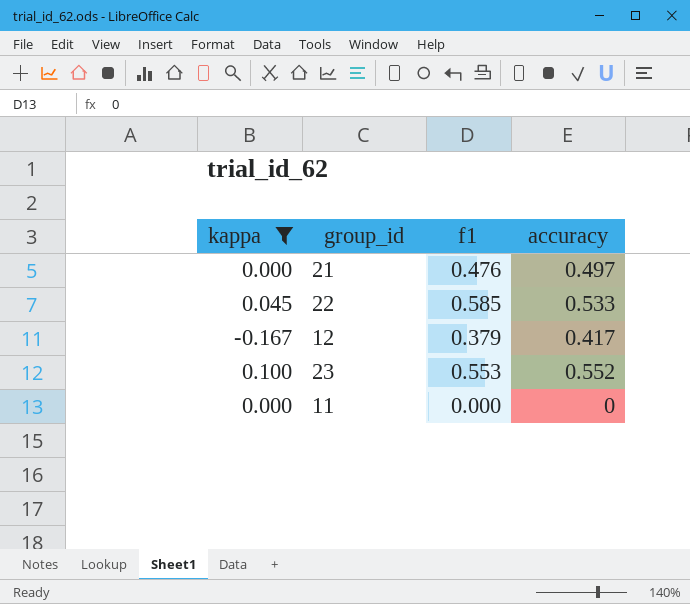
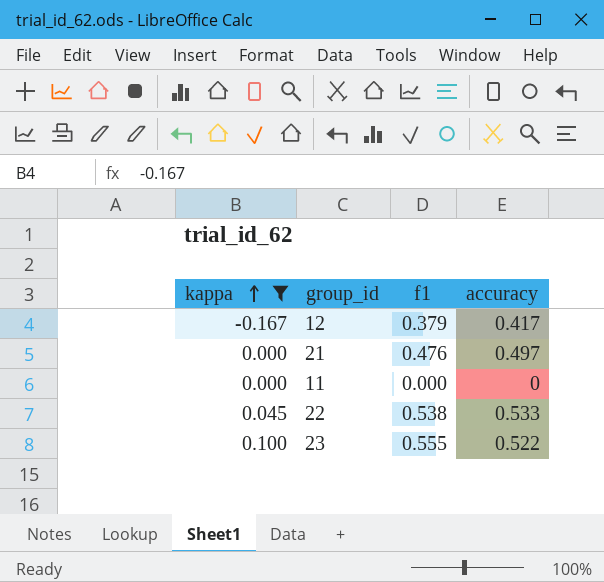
row order: none -> kappa ascending
22 | f1: 0.585 -> 0.538
23 | f1: 0.553 -> 0.555
23 | accuracy: 0.552 -> 0.522

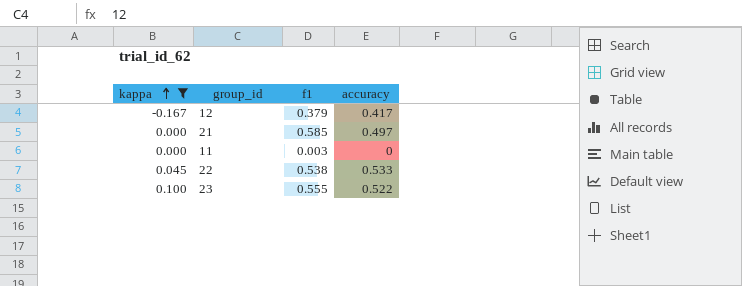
21 | f1: 0.476 -> 0.585
11 | f1: 0.000 -> 0.003

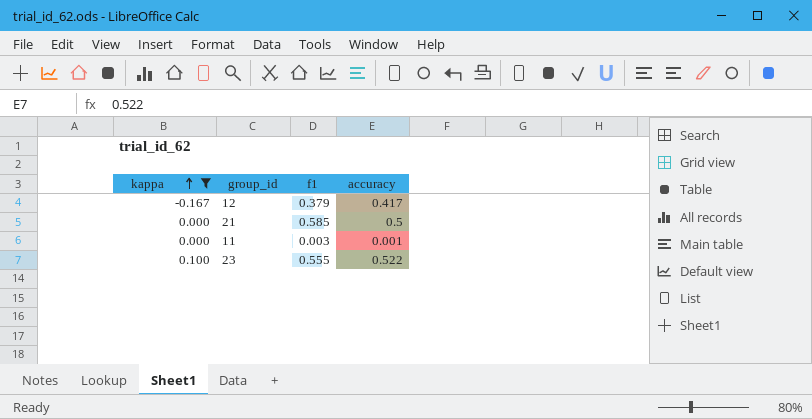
row 22: 0.045 | 0.538 | 0.533 -> none
21 | accuracy: 0.497 -> 0.5
11 | accuracy: 0 -> 0.001

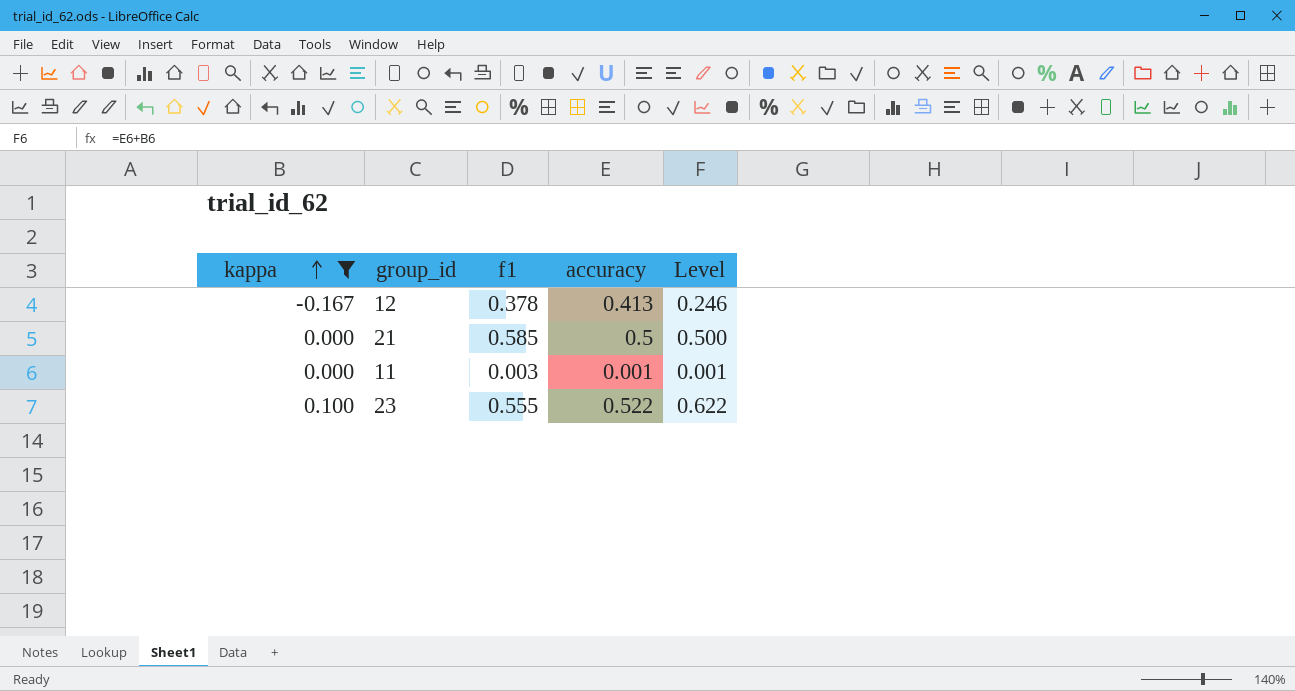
column Level | formula: none -> [kappa] + [accuracy]
12 | f1: 0.379 -> 0.378
12 | accuracy: 0.417 -> 0.413

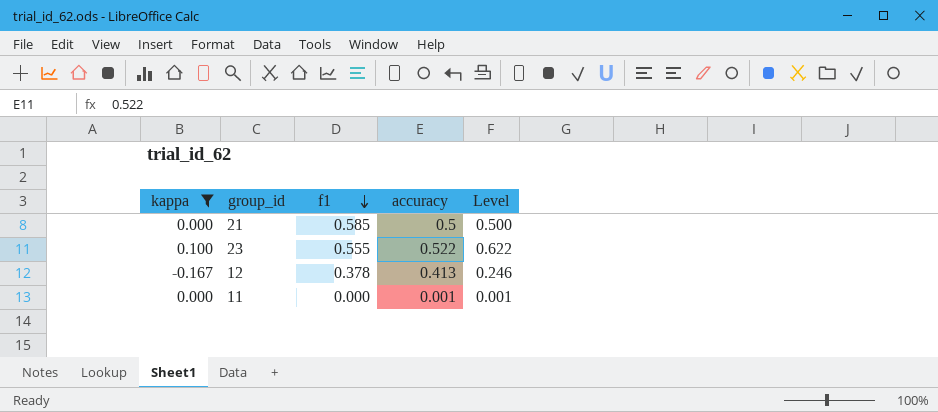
row order: kappa ascending -> f1 descending
11 | f1: 0.003 -> 0.000

